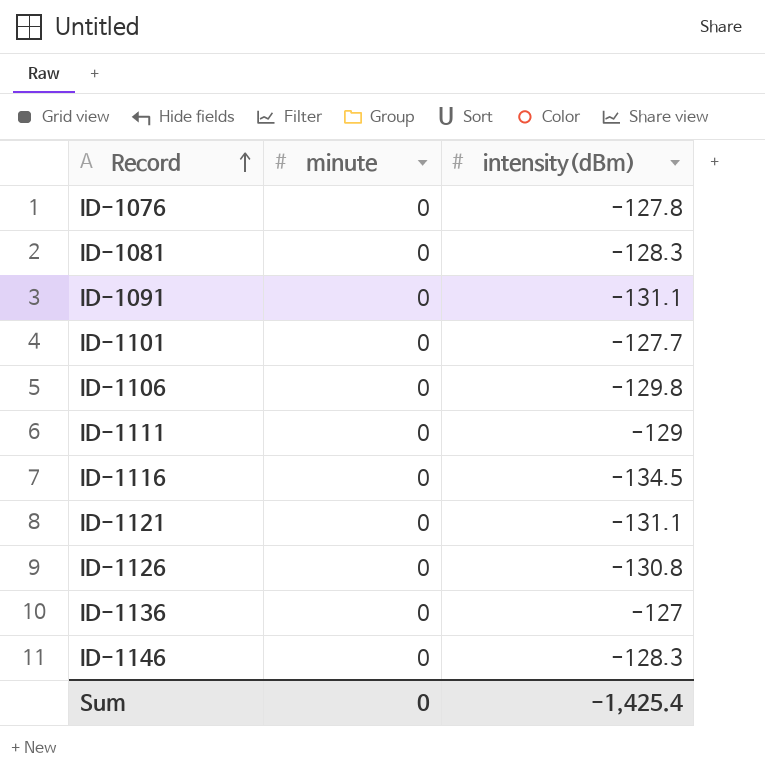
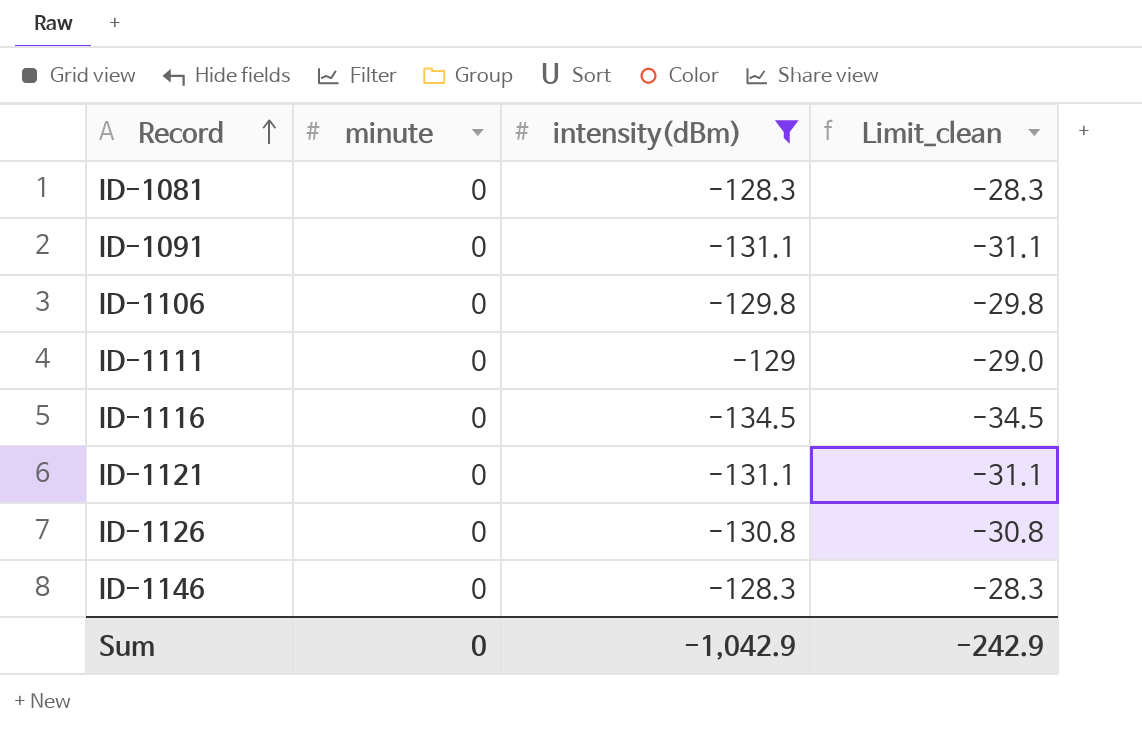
filter: none -> intensity(dBm) <= -128.3
column Limit_clean | formula: none -> [intensity(dBm)] + 100
Sum | intensity(dBm): -1,425.4 -> -1,042.9

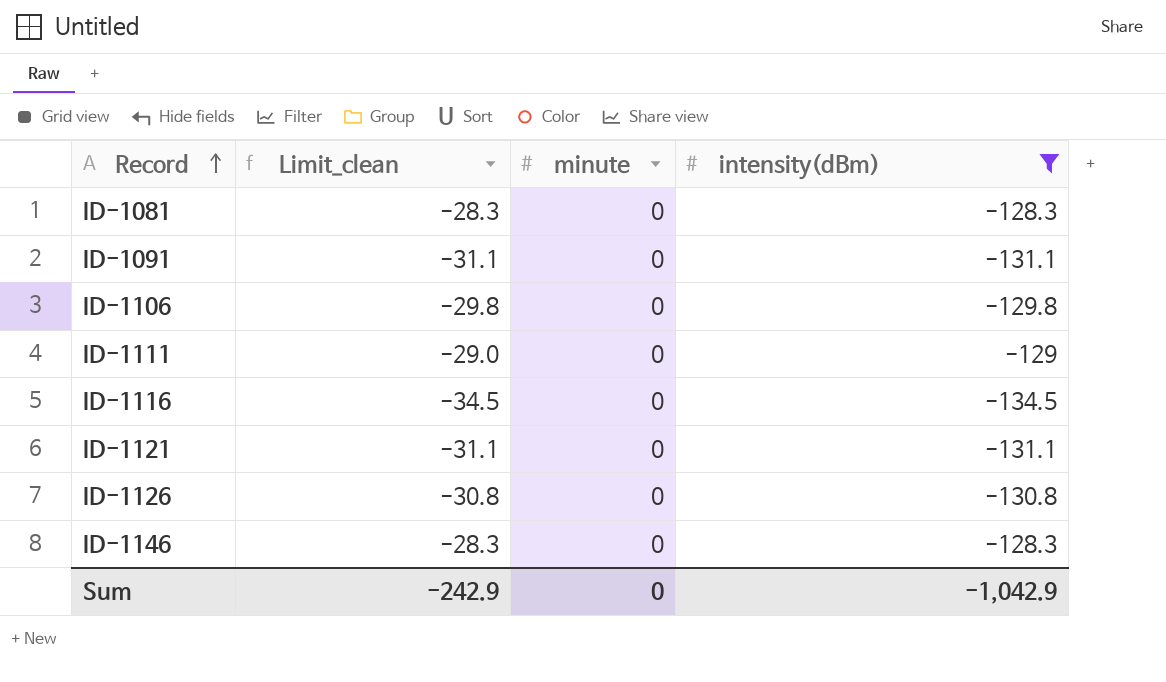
column Limit_clean | position: 4 -> 2

